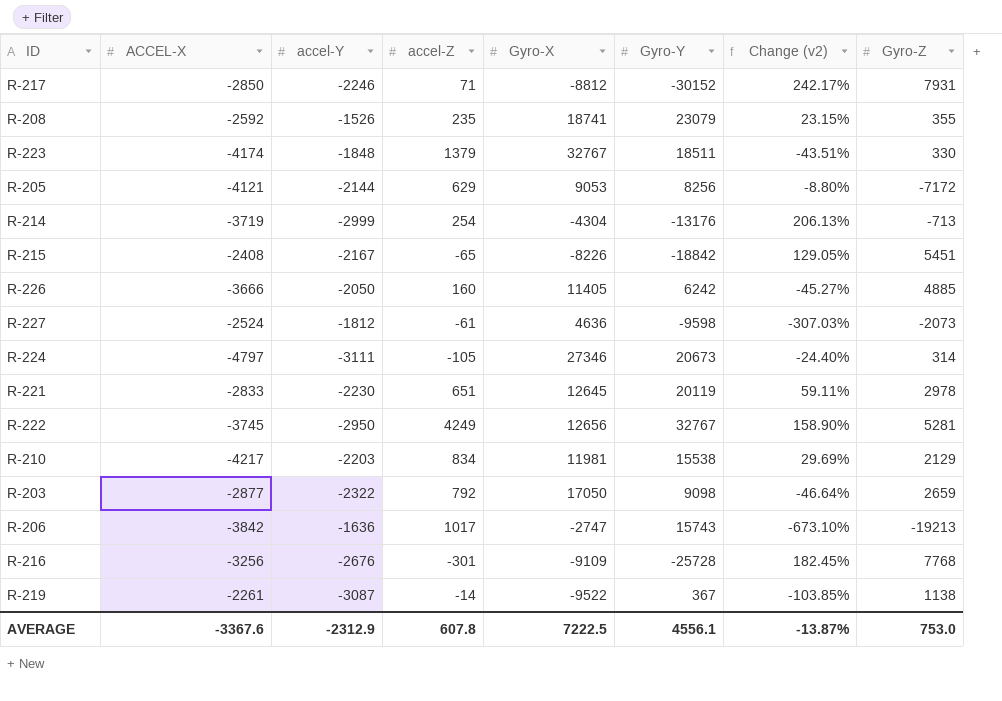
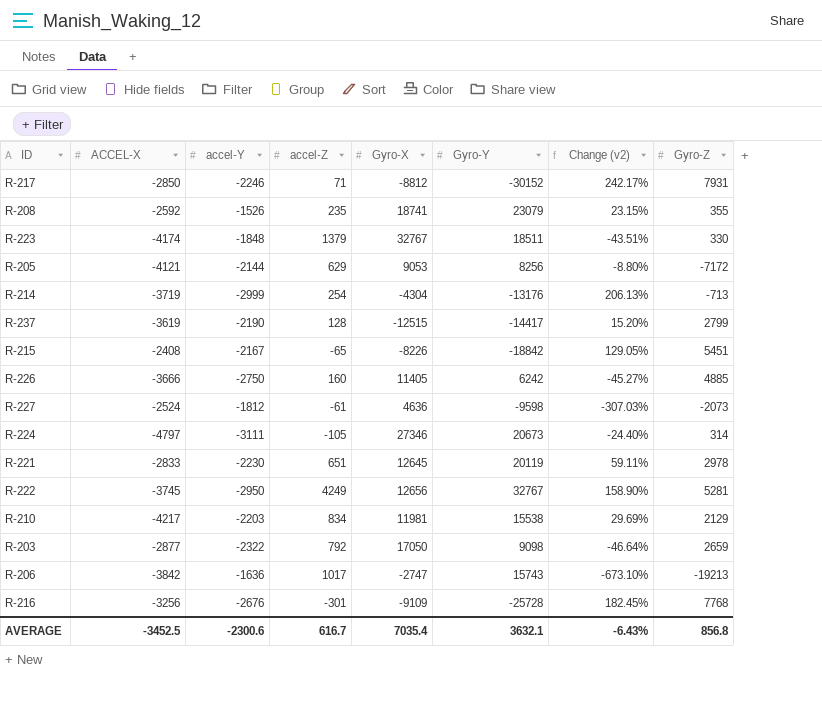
row R-219: -2261 | -3087 | -14 | -9522 | 367 | -103.85% | 1138 -> none
row R-237: none -> -3619 | -2190 | 128 | -12515 | -14417 | 15.20% | 2799
R-226 | accel-Y: -2050 -> -2750
AVERAGE | ACCEL-X: -3367.6 -> -3452.5
AVERAGE | accel-Y: -2312.9 -> -2300.6
AVERAGE | accel-Z: 607.8 -> 616.7
AVERAGE | Gyro-X: 7222.5 -> 7035.4
AVERAGE | Gyro-Y: 4556.1 -> 3632.1
AVERAGE | Change (v2): -13.87% -> -6.43%
AVERAGE | Gyro-Z: 753.0 -> 856.8

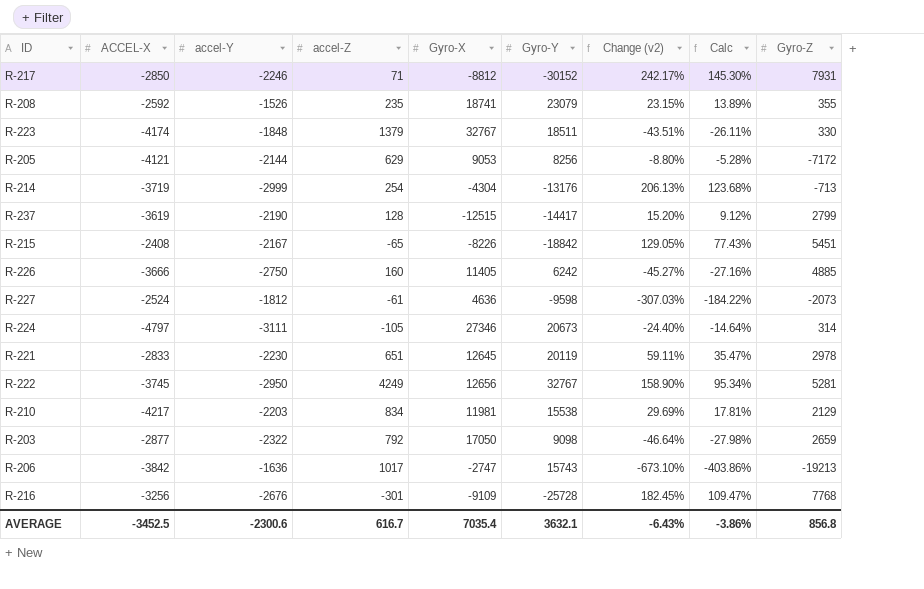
column Calc | formula: none -> [Change (v2)] * 0.6

